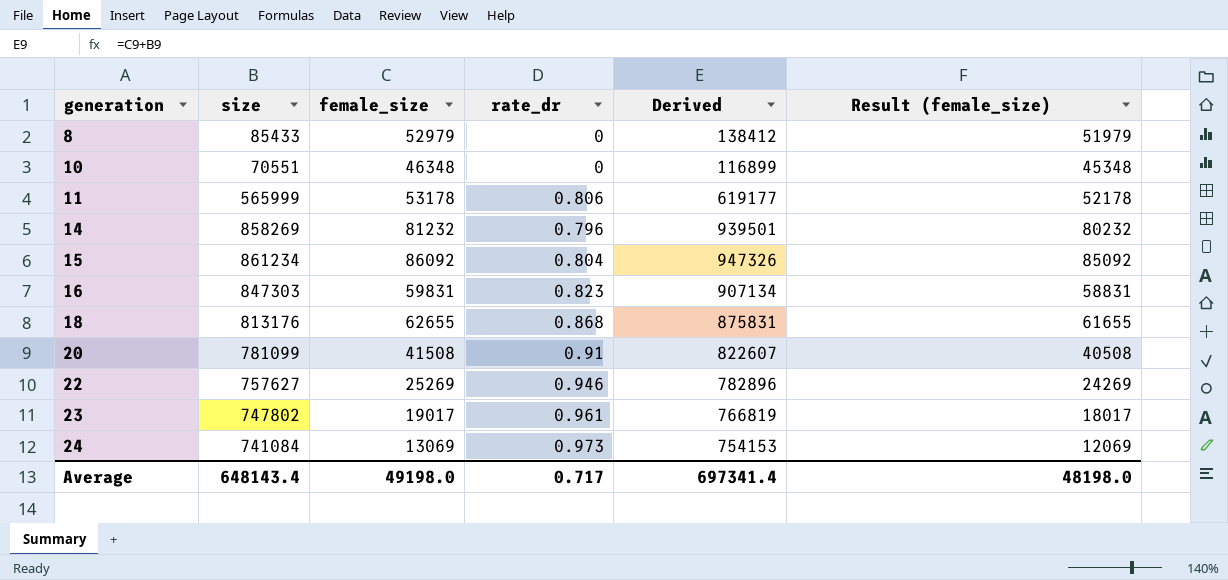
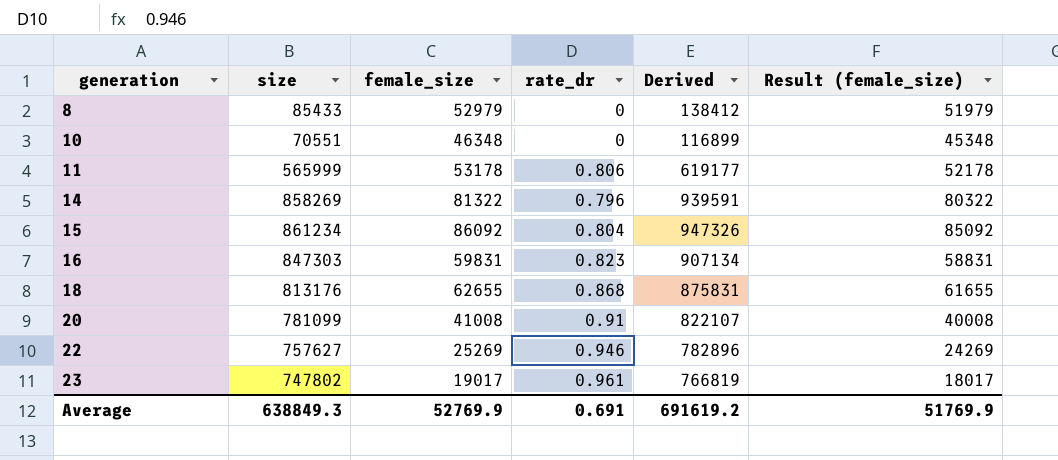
row 24: 741084 | 13069 | 0.973 | 754153 | 12069 -> none
14 | female_size: 81232 -> 81322
14 | Derived: 939501 -> 939591
14 | Result (female_size): 80232 -> 80322
20 | female_size: 41508 -> 41008
20 | Derived: 822607 -> 822107
20 | Result (female_size): 40508 -> 40008
Average | size: 648143.4 -> 638849.3
Average | female_size: 49198.0 -> 52769.9
Average | rate_dr: 0.717 -> 0.691
Average | Derived: 697341.4 -> 691619.2
Average | Result (female_size): 48198.0 -> 51769.9

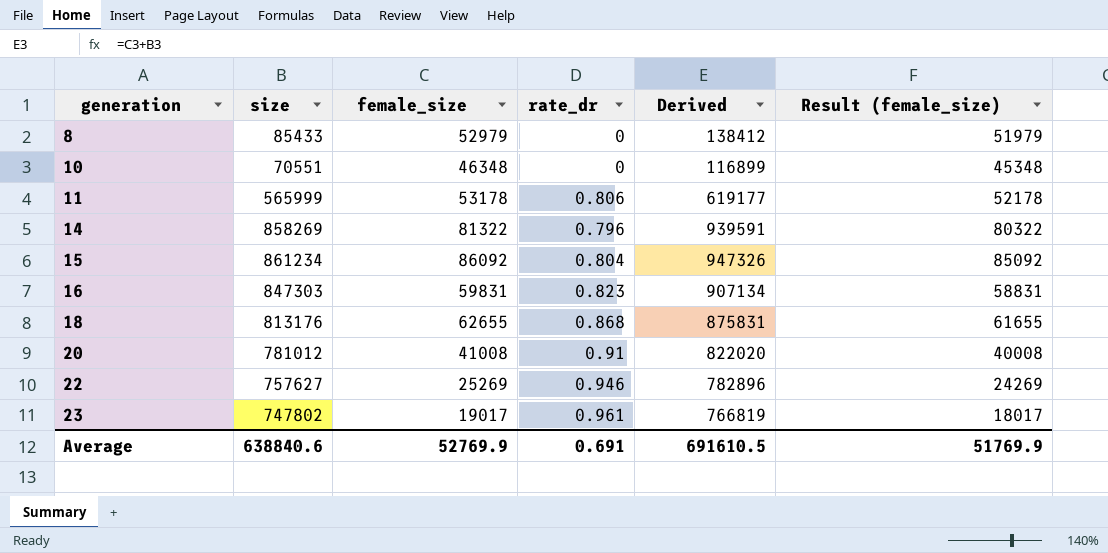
20 | size: 781099 -> 781012
20 | Derived: 822107 -> 822020
Average | size: 638849.3 -> 638840.6
Average | Derived: 691619.2 -> 691610.5

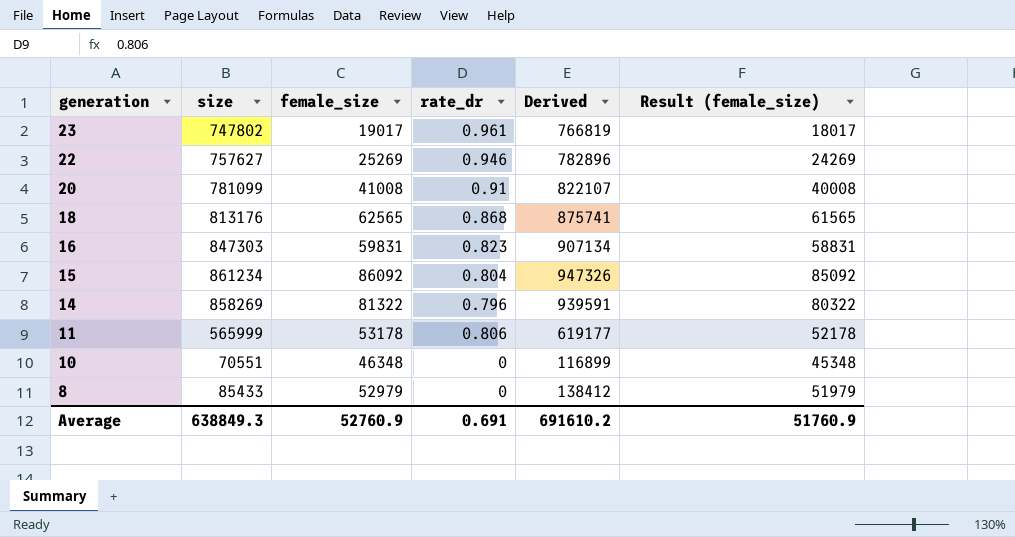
row order: generation ascending -> generation descending
20 | size: 781012 -> 781099
20 | Derived: 822020 -> 822107
18 | female_size: 62655 -> 62565
18 | Derived: 875831 -> 875741
18 | Result (female_size): 61655 -> 61565
Average | size: 638840.6 -> 638849.3
Average | female_size: 52769.9 -> 52760.9
Average | Derived: 691610.5 -> 691610.2
Average | Result (female_size): 51769.9 -> 51760.9

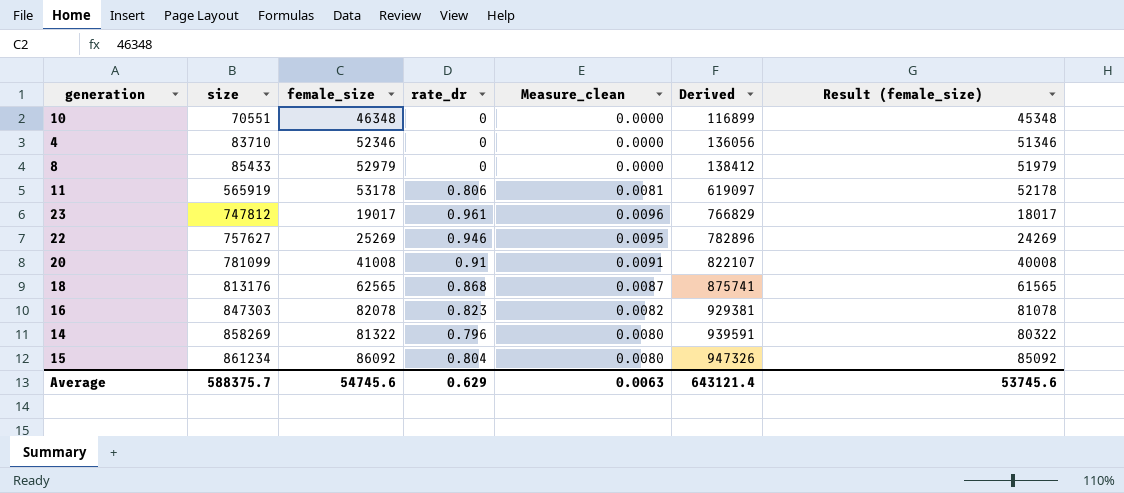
row order: generation descending -> size ascending
column Measure_clean | formula: none -> [rate_dr] * 0.01
row 4: none -> 83710 | 52346 | 0 | 0.0000 | 136056 | 51346
11 | size: 565999 -> 565919
11 | Derived: 619177 -> 619097
23 | size: 747802 -> 747812
23 | Derived: 766819 -> 766829
16 | female_size: 59831 -> 82078
16 | Derived: 907134 -> 929381
16 | Result (female_size): 58831 -> 81078
Average | size: 638849.3 -> 588375.7
Average | female_size: 52760.9 -> 54745.6
Average | rate_dr: 0.691 -> 0.629
Average | Derived: 691610.2 -> 643121.4
Average | Result (female_size): 51760.9 -> 53745.6

